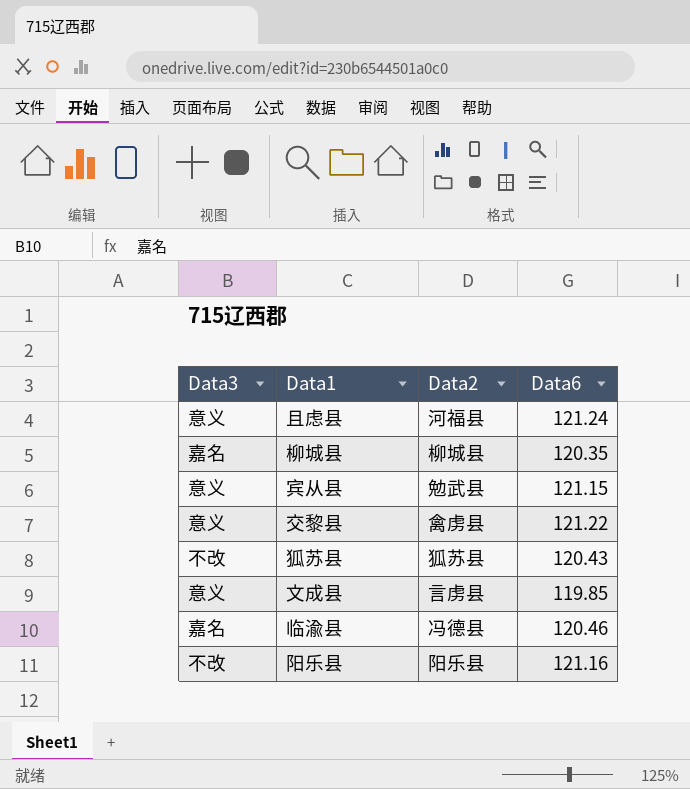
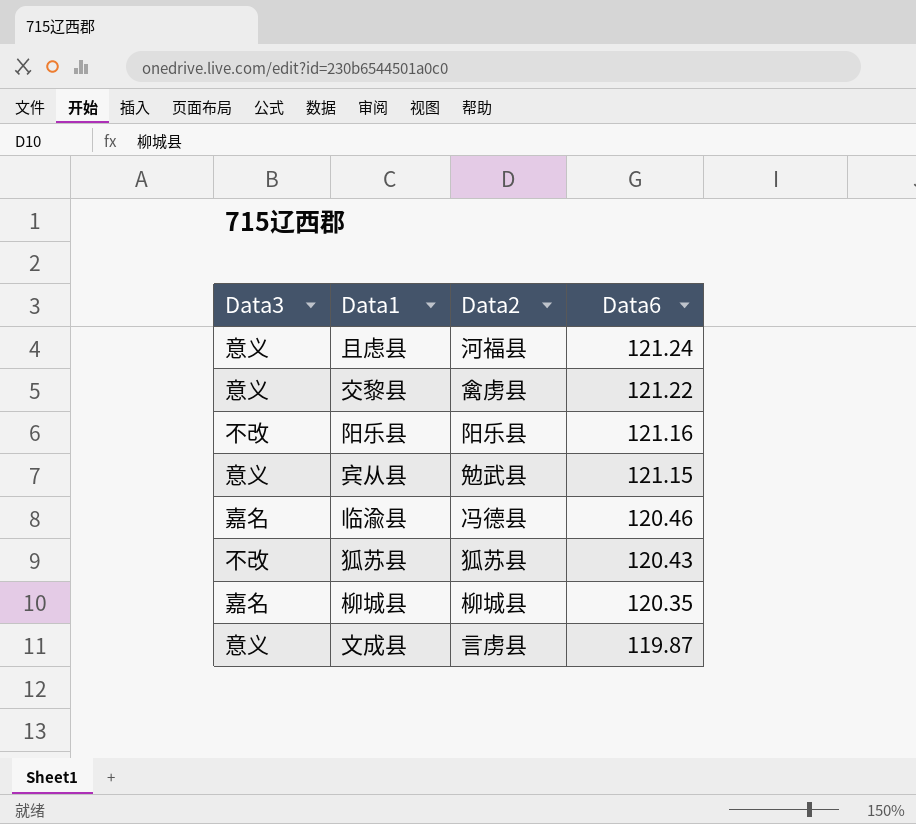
row order: none -> Data6 descending
文成县 | Data6: 119.85 -> 119.87

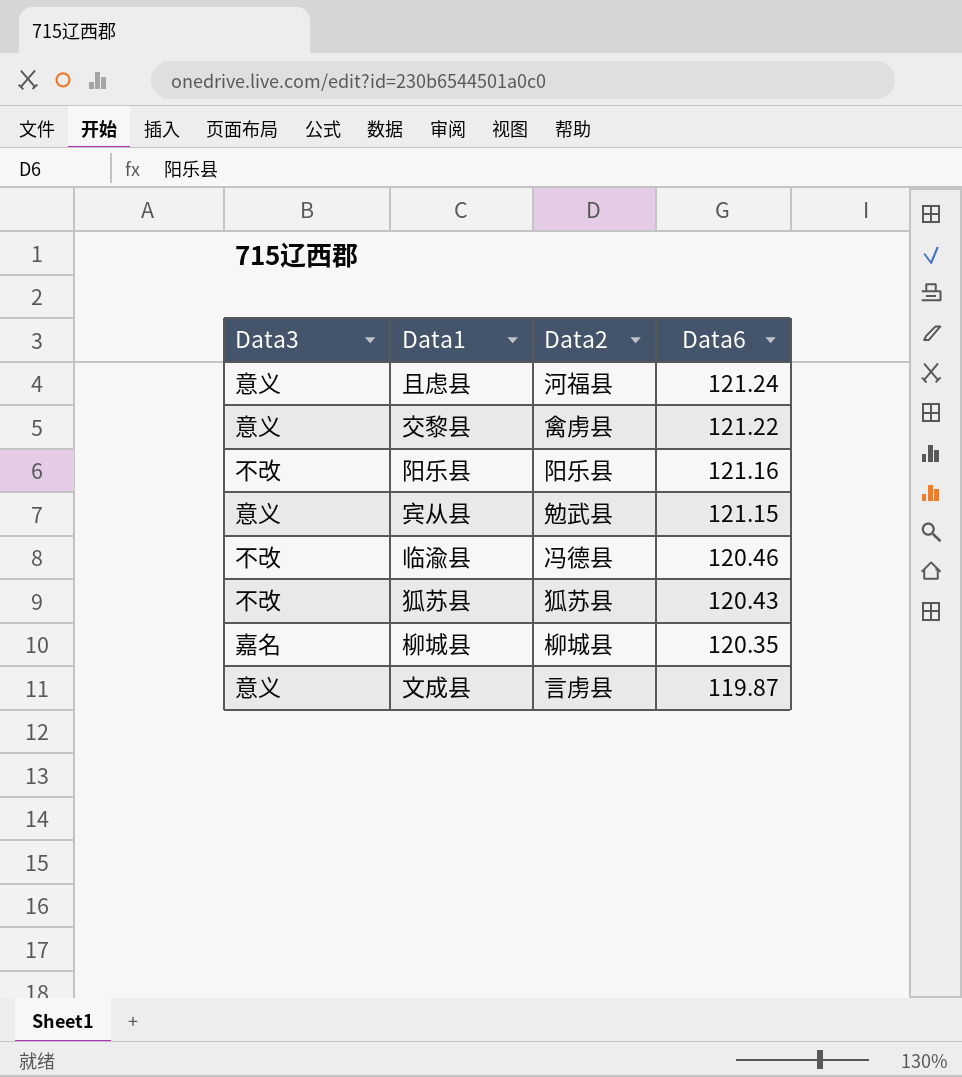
临渝县 | Data3: 嘉名 -> 不改

